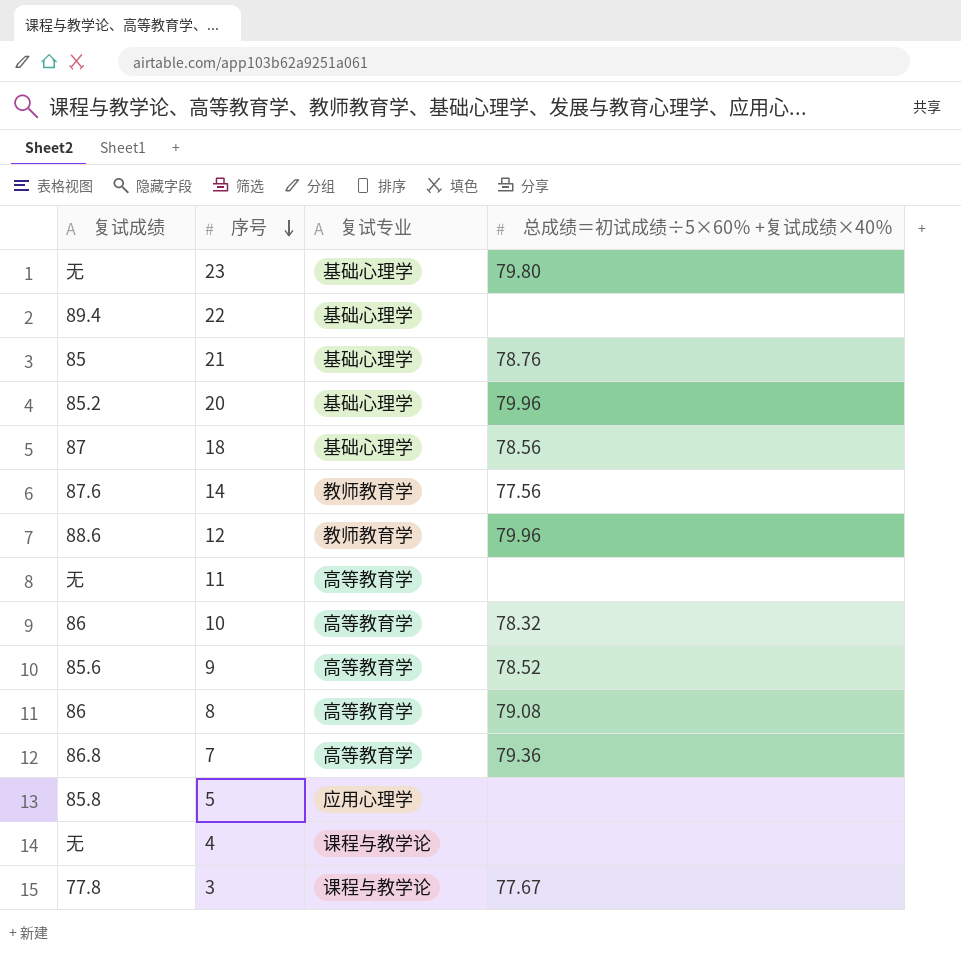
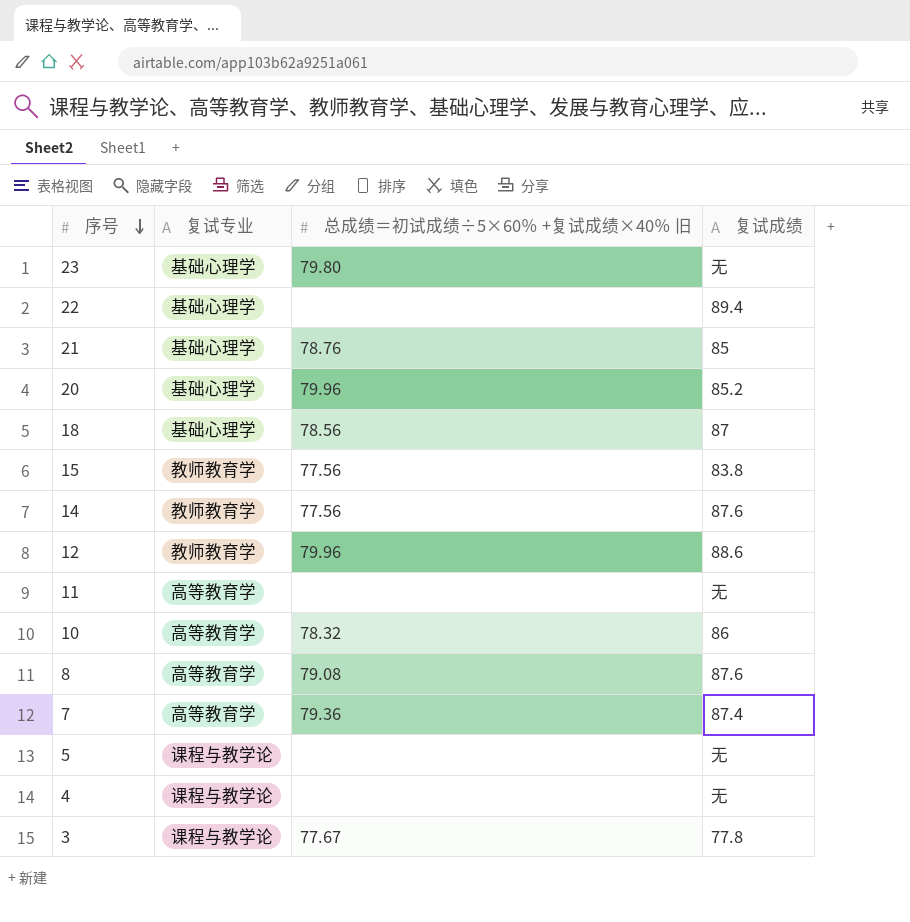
column name: 总成绩＝初试成绩÷5×60％ +复试成绩×40％ -> 总成绩＝初试成绩÷5×60％ +复试成绩×40％ 旧
column 复试成绩 | position: 1 -> 4
row 9: 85.6 | 高等教育学 | 78.52 -> none
row 15: none -> 教师教育学 | 77.56 | 83.8
8 | 复试成绩: 86 -> 87.6
7 | 复试成绩: 86.8 -> 87.4
5 | 复试专业: 应用心理学 -> 课程与教学论
5 | 复试成绩: 85.8 -> 无

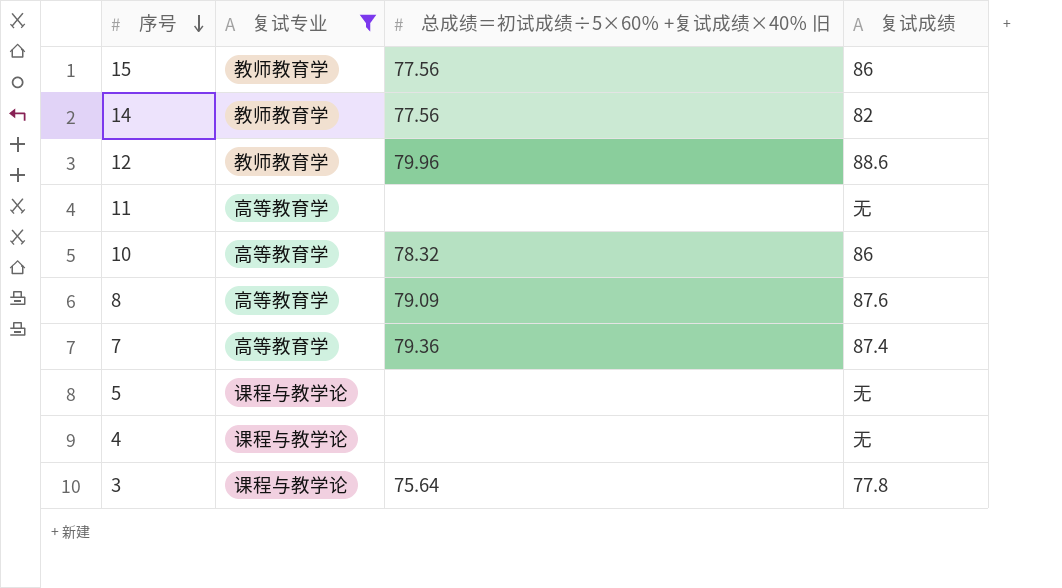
filter: none -> 复试专业 != 基础心理学
15 | 复试成绩: 83.8 -> 86
14 | 复试成绩: 87.6 -> 82
8 | 总成绩＝初试成绩÷5×60％ +复试成绩×40％ 旧: 79.08 -> 79.09
3 | 总成绩＝初试成绩÷5×60％ +复试成绩×40％ 旧: 77.67 -> 75.64

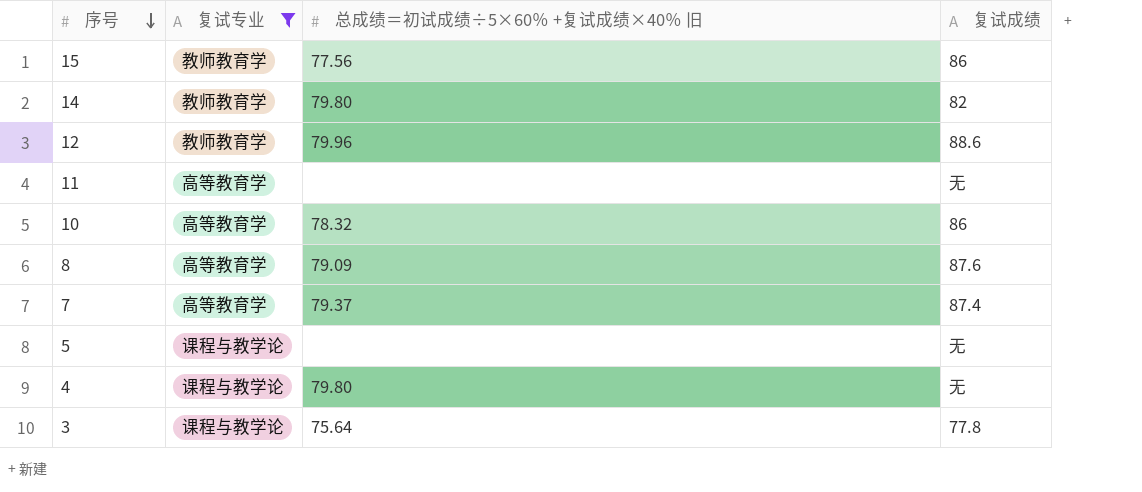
14 | 总成绩＝初试成绩÷5×60％ +复试成绩×40％ 旧: 77.56 -> 79.80
7 | 总成绩＝初试成绩÷5×60％ +复试成绩×40％ 旧: 79.36 -> 79.37
4 | 总成绩＝初试成绩÷5×60％ +复试成绩×40％ 旧: none -> 79.80

